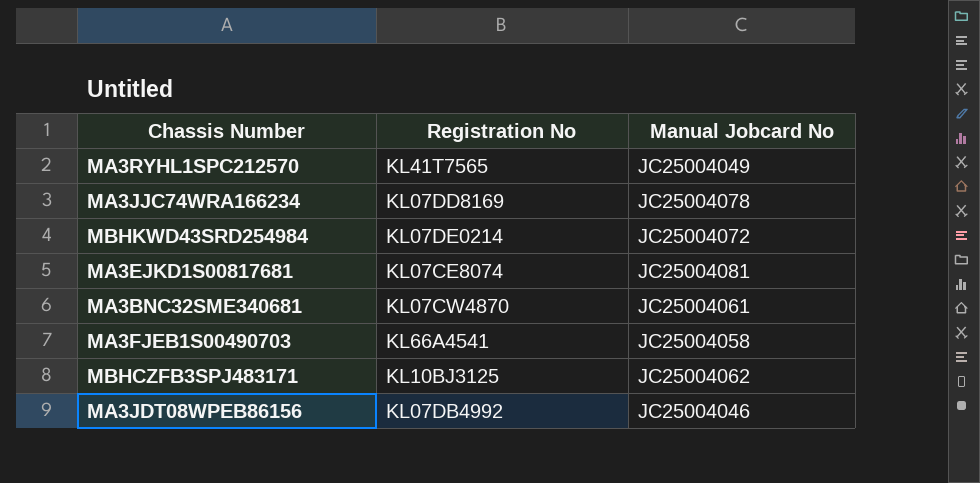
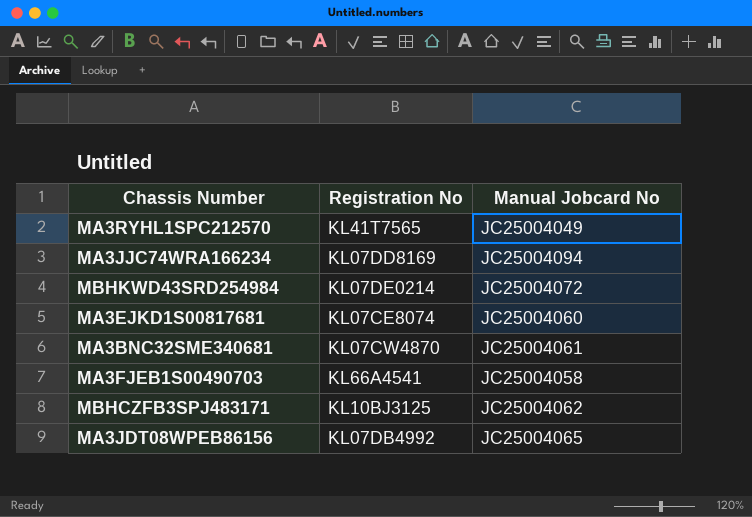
MA3JJC74WRA166234 | Manual Jobcard No: JC25004078 -> JC25004094
MA3EJKD1S00817681 | Manual Jobcard No: JC25004081 -> JC25004060
MA3JDT08WPEB86156 | Manual Jobcard No: JC25004046 -> JC25004065

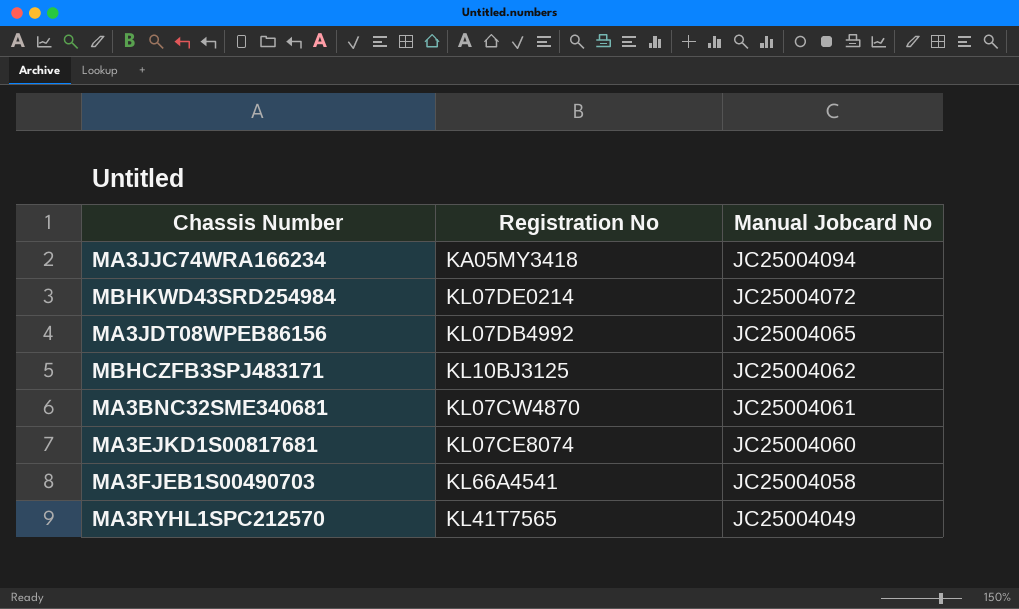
row order: none -> Manual Jobcard No descending
MA3JJC74WRA166234 | Registration No: KL07DD8169 -> KA05MY3418

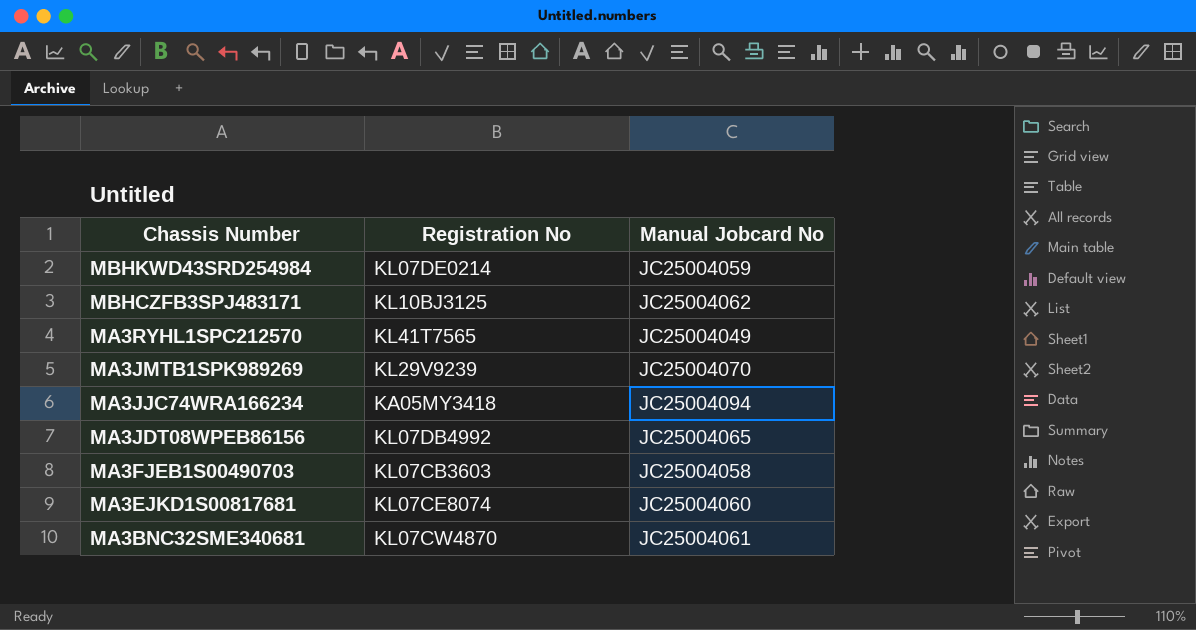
row order: Manual Jobcard No descending -> Chassis Number descending
MBHKWD43SRD254984 | Manual Jobcard No: JC25004072 -> JC25004059
row MA3JMTB1SPK989269: none -> KL29V9239 | JC25004070
MA3FJEB1S00490703 | Registration No: KL66A4541 -> KL07CB3603

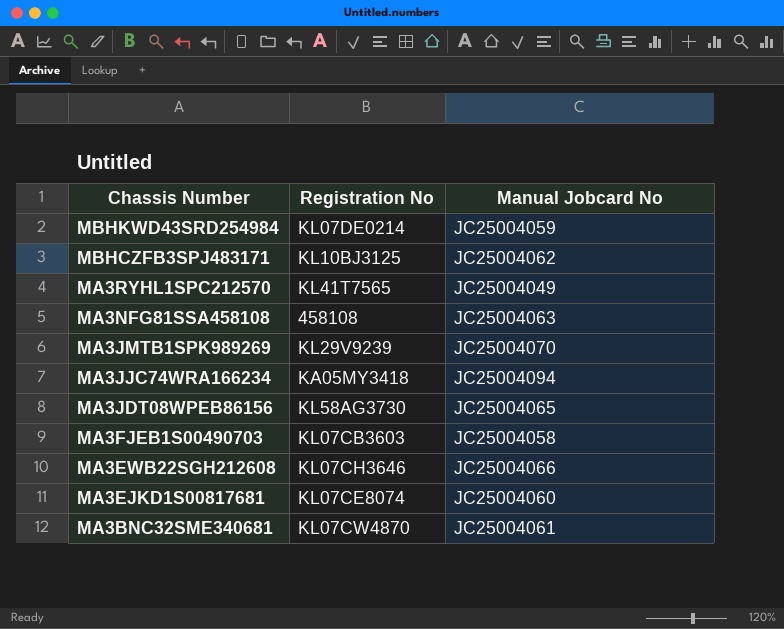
row MA3NFG81SSA458108: none -> 458108 | JC25004063
MA3JDT08WPEB86156 | Registration No: KL07DB4992 -> KL58AG3730
row MA3EWB22SGH212608: none -> KL07CH3646 | JC25004066

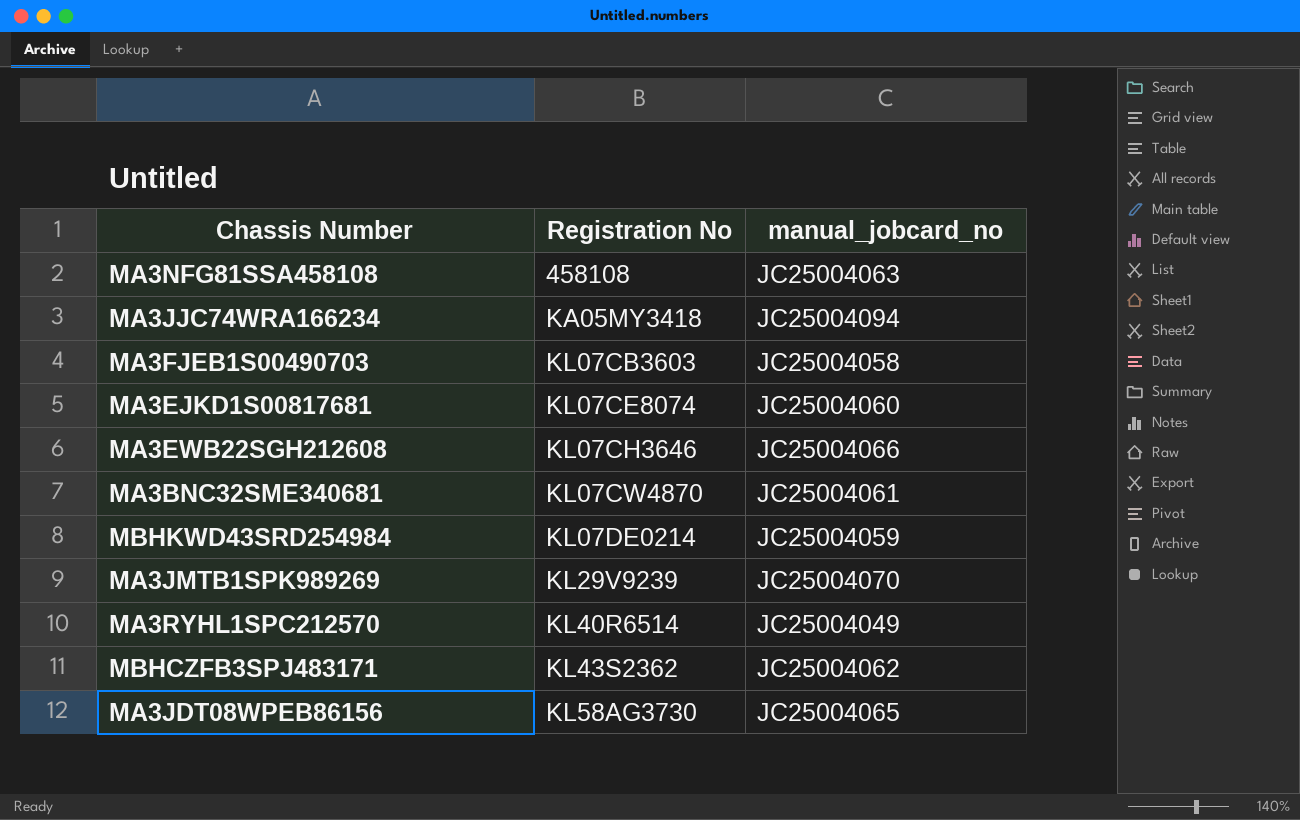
row order: Chassis Number descending -> Registration No ascending
column name: Manual Jobcard No -> manual_jobcard_no
MA3RYHL1SPC212570 | Registration No: KL41T7565 -> KL40R6514
MBHCZFB3SPJ483171 | Registration No: KL10BJ3125 -> KL43S2362

